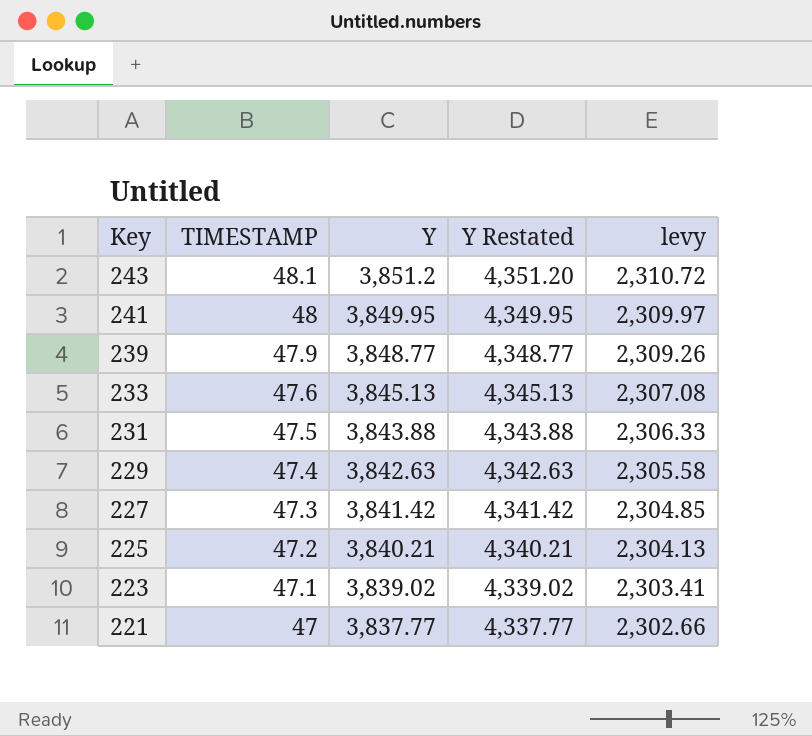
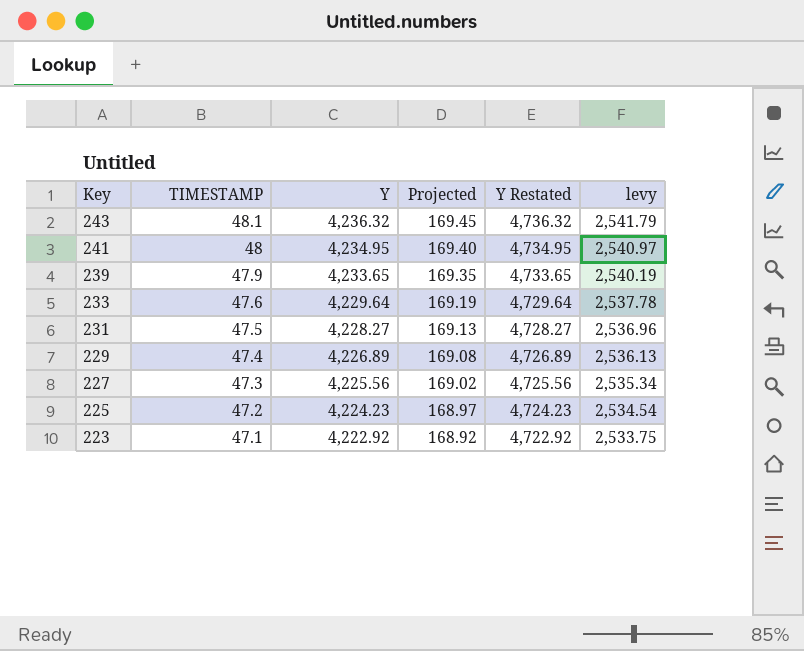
column Projected | formula: none -> [Y] * 0.04
row 221: 47 | 3,837.77 | 4,337.77 | 2,302.66 -> none
243 | Y: 3,851.2 -> 4,236.32
243 | Y Restated: 4,351.20 -> 4,736.32
243 | levy: 2,310.72 -> 2,541.79
241 | Y: 3,849.95 -> 4,234.95
241 | Y Restated: 4,349.95 -> 4,734.95
241 | levy: 2,309.97 -> 2,540.97
239 | Y: 3,848.77 -> 4,233.65
239 | Y Restated: 4,348.77 -> 4,733.65
239 | levy: 2,309.26 -> 2,540.19
233 | Y: 3,845.13 -> 4,229.64
233 | Y Restated: 4,345.13 -> 4,729.64
233 | levy: 2,307.08 -> 2,537.78
231 | Y: 3,843.88 -> 4,228.27
231 | Y Restated: 4,343.88 -> 4,728.27
231 | levy: 2,306.33 -> 2,536.96
229 | Y: 3,842.63 -> 4,226.89
229 | Y Restated: 4,342.63 -> 4,726.89
229 | levy: 2,305.58 -> 2,536.13
227 | Y: 3,841.42 -> 4,225.56
227 | Y Restated: 4,341.42 -> 4,725.56
227 | levy: 2,304.85 -> 2,535.34
225 | Y: 3,840.21 -> 4,224.23
225 | Y Restated: 4,340.21 -> 4,724.23
225 | levy: 2,304.13 -> 2,534.54
223 | Y: 3,839.02 -> 4,222.92
223 | Y Restated: 4,339.02 -> 4,722.92
223 | levy: 2,303.41 -> 2,533.75

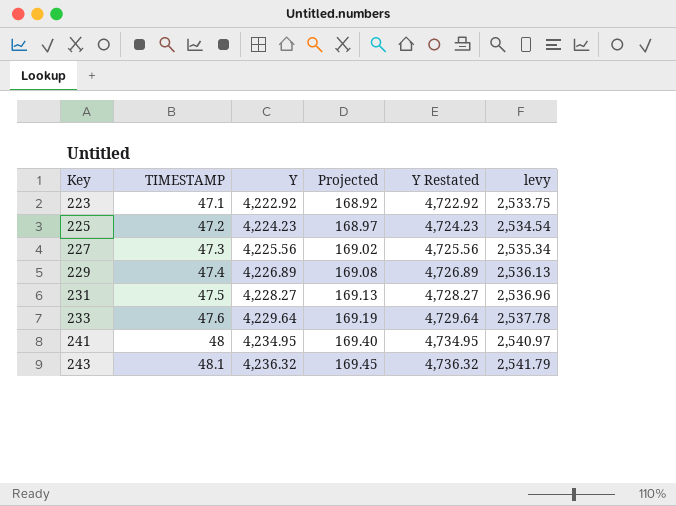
row order: Key descending -> Key ascending
row 239: 47.9 | 4,233.65 | 169.35 | 4,733.65 | 2,540.19 -> none

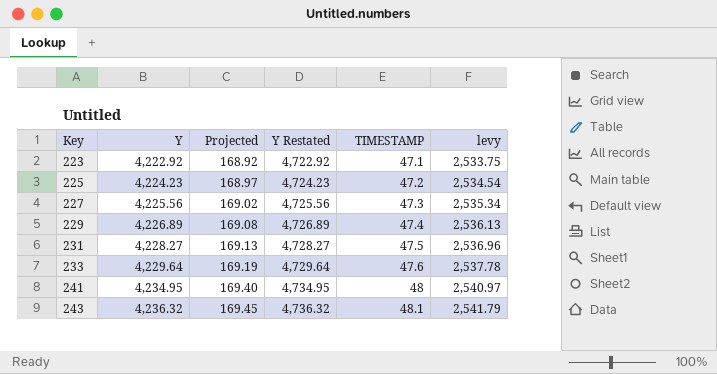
column TIMESTAMP | position: 2 -> 5

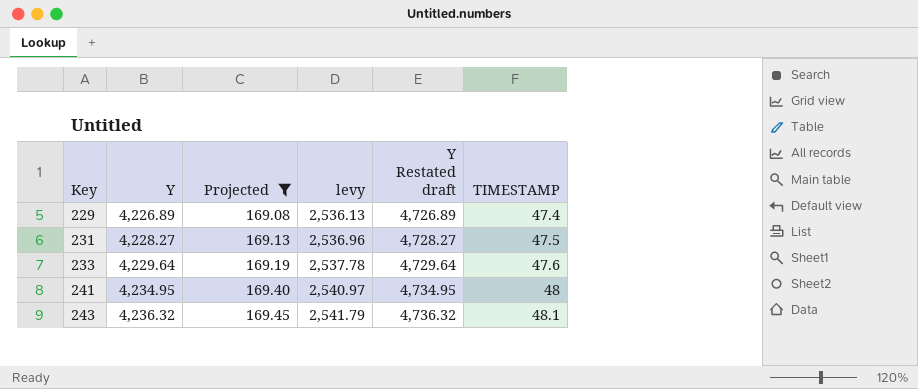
filter: none -> Projected >= 169.08
column levy | position: 6 -> 4
column name: Y Restated -> Y Restated draft

